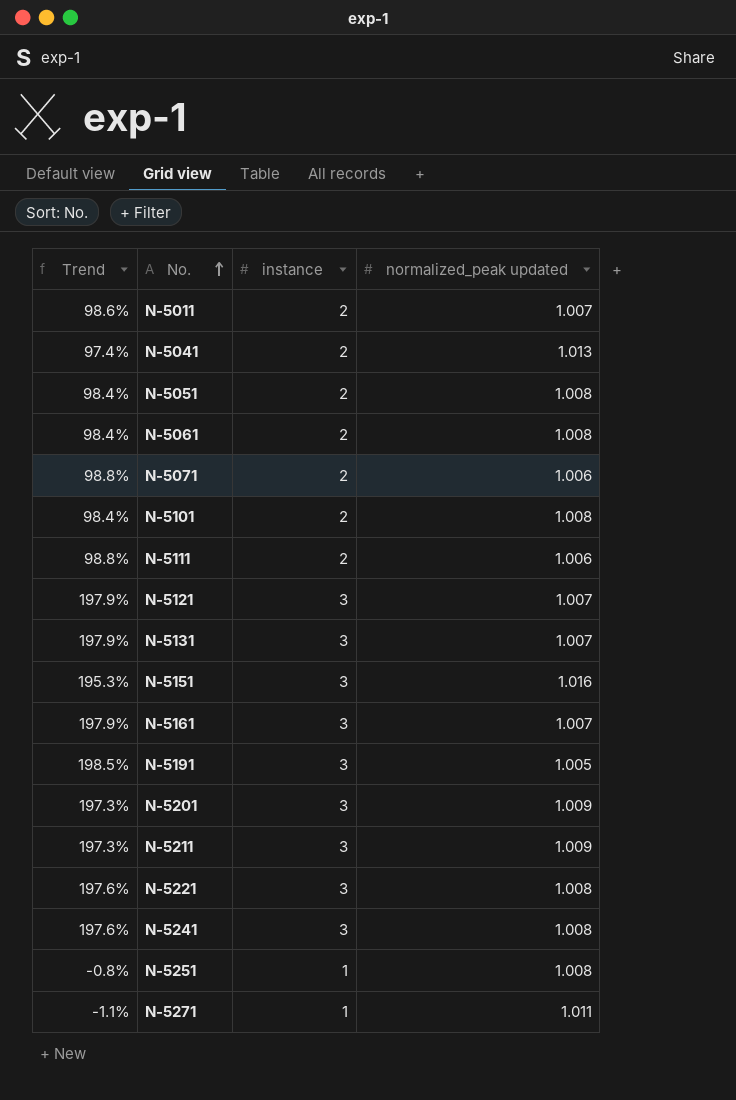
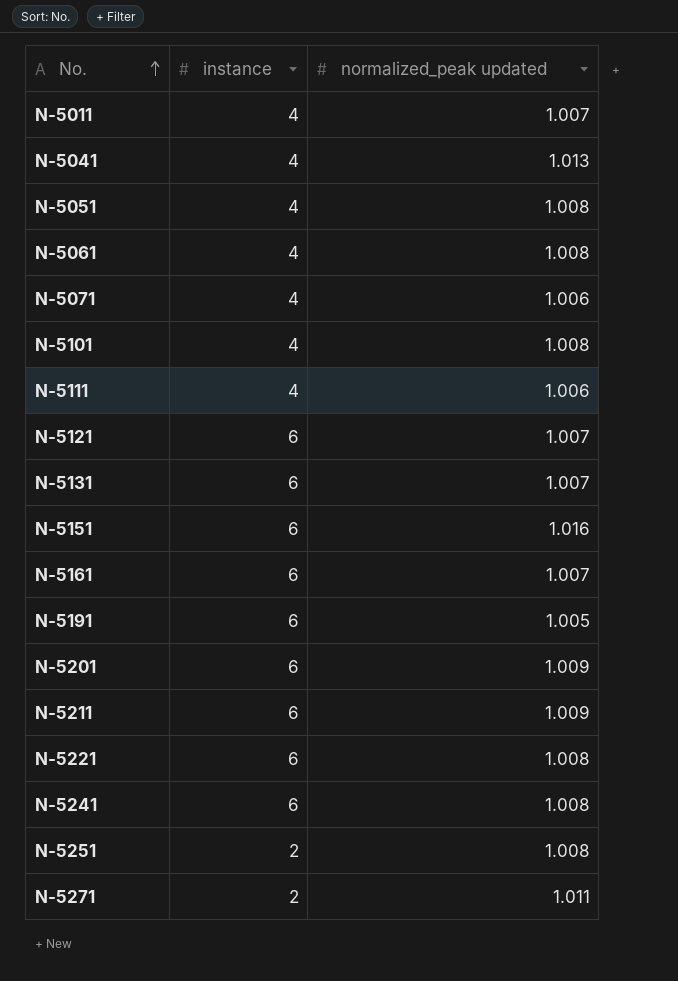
column Trend | formula: ([instance] - [normalized_peak updated]) / [normalized_peak updated] -> none
N-5011 | instance: 2 -> 4
N-5041 | instance: 2 -> 4
N-5051 | instance: 2 -> 4
N-5061 | instance: 2 -> 4
N-5071 | instance: 2 -> 4
N-5101 | instance: 2 -> 4
N-5111 | instance: 2 -> 4
N-5121 | instance: 3 -> 6
N-5131 | instance: 3 -> 6
N-5151 | instance: 3 -> 6
N-5161 | instance: 3 -> 6
N-5191 | instance: 3 -> 6
N-5201 | instance: 3 -> 6
N-5211 | instance: 3 -> 6
N-5221 | instance: 3 -> 6
N-5241 | instance: 3 -> 6
N-5251 | instance: 1 -> 2
N-5271 | instance: 1 -> 2

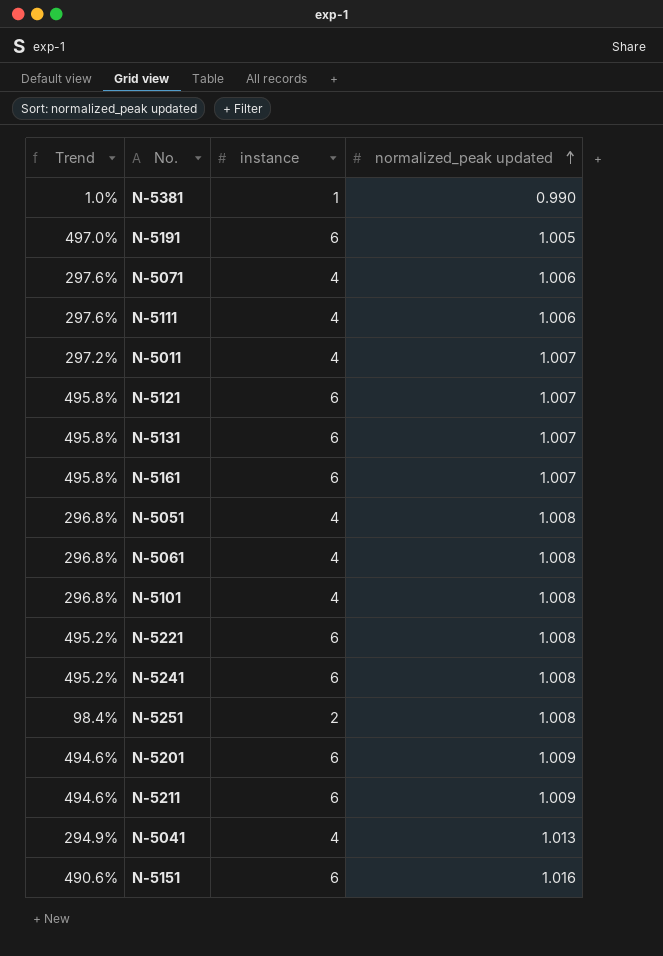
row order: No. ascending -> normalized_peak updated ascending
column Trend | formula: none -> ([instance] - [normalized_peak updated]) / [normalized_peak updated]
row N-5271: 2 | 1.011 -> none
row N-5381: none -> 1.0% | 1 | 0.990

